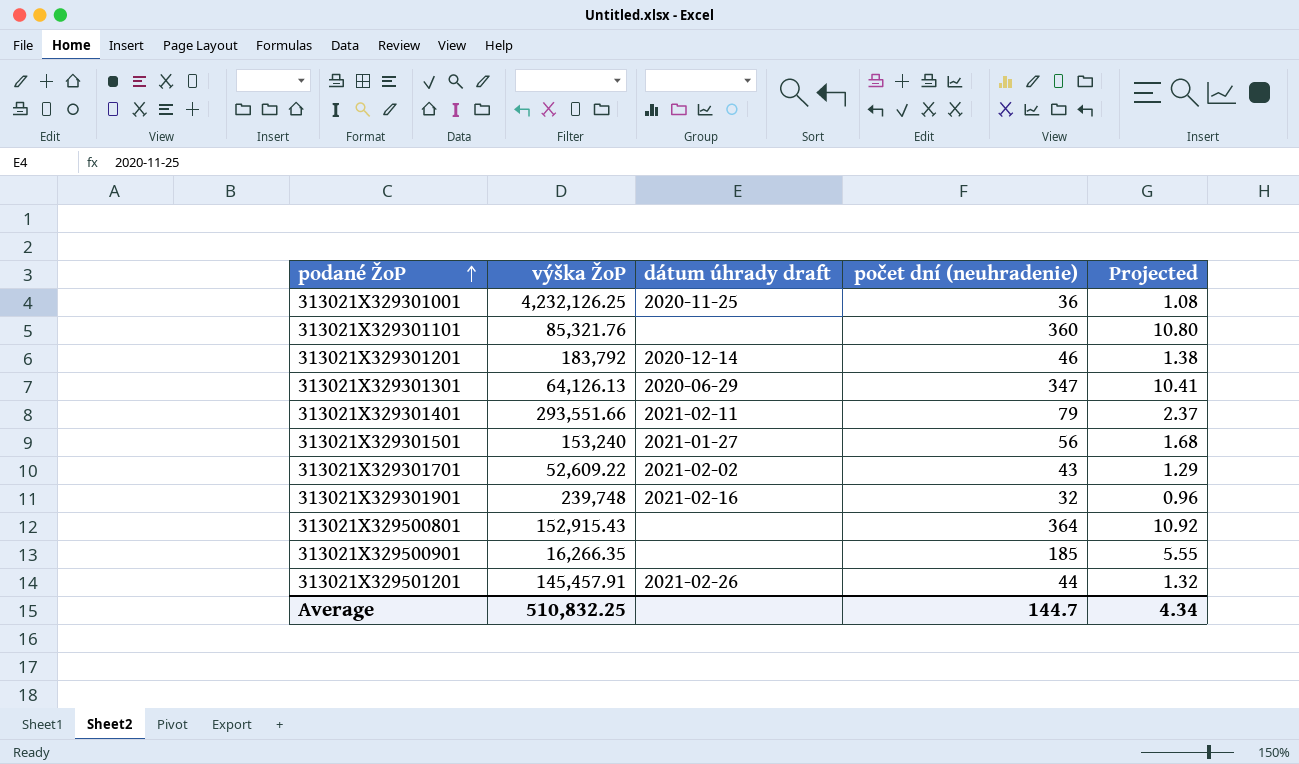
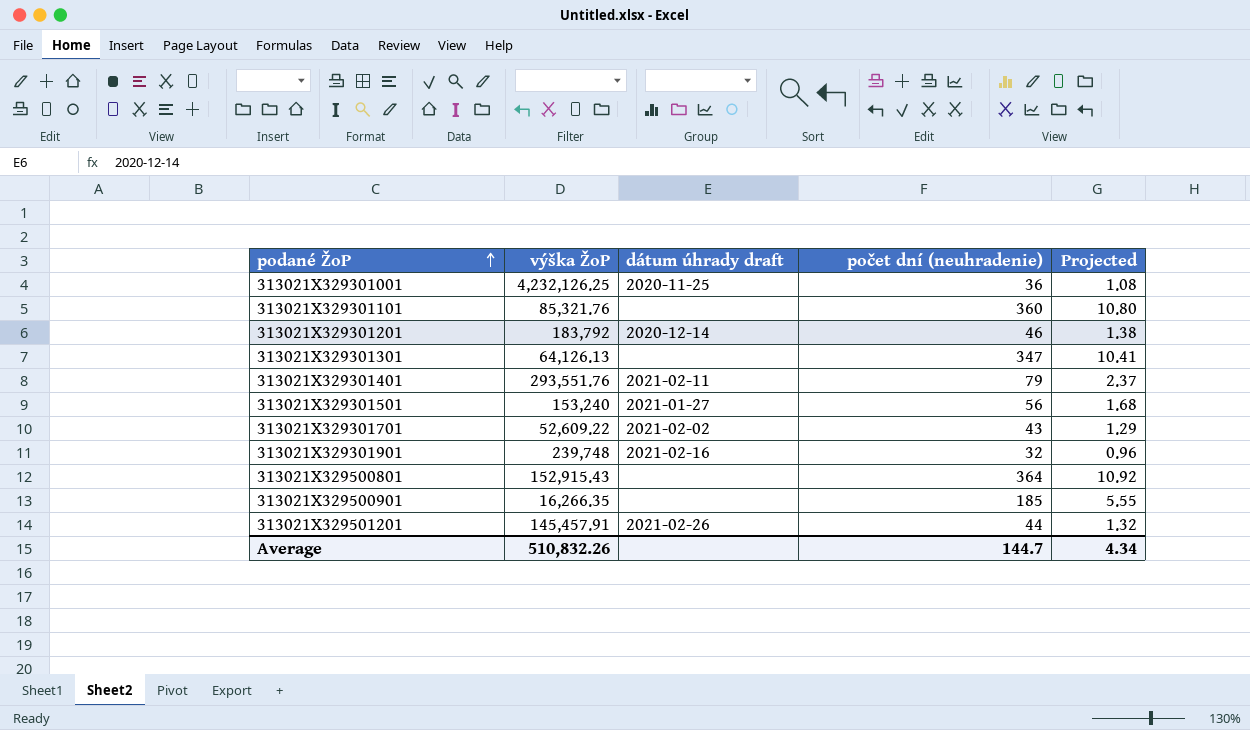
313021X329301301 | dátum úhrady draft: 2020-06-29 -> none
313021X329301401 | výška ŽoP: 293,551.66 -> 293,551.76
Average | výška ŽoP: 510,832.25 -> 510,832.26

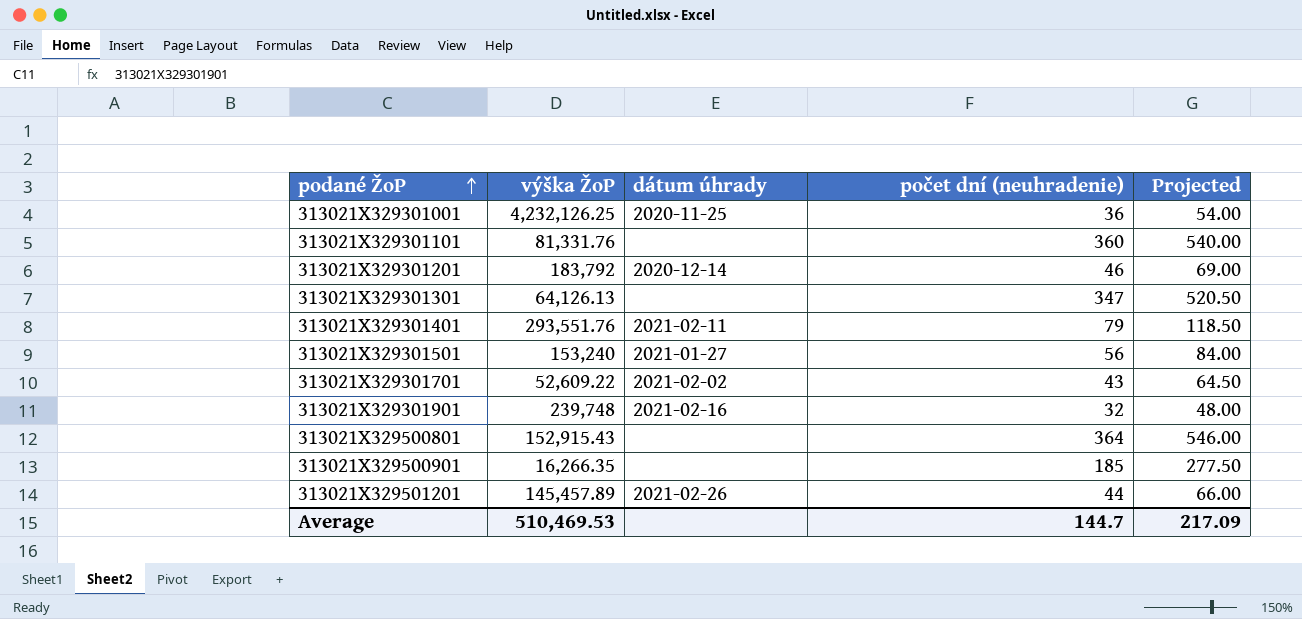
column name: dátum úhrady draft -> dátum úhrady
column Projected | formula: [počet dní (neuhradenie)] * 0.03 -> [počet dní (neuhradenie)] * 1.5
313021X329301101 | výška ŽoP: 85,321.76 -> 81,331.76
313021X329501201 | výška ŽoP: 145,457.91 -> 145,457.89
Average | výška ŽoP: 510,832.26 -> 510,469.53
Average | Projected: 4.34 -> 217.09

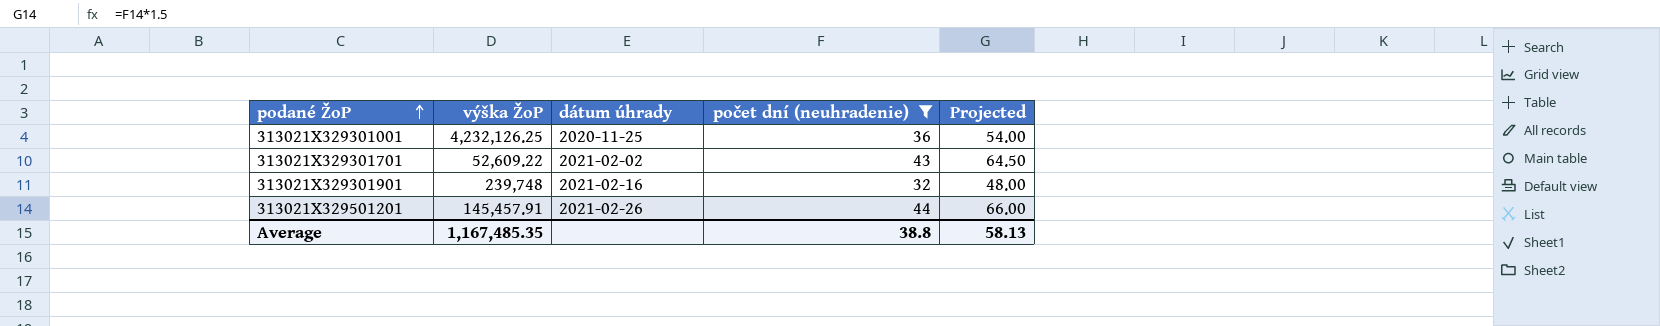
filter: none -> počet dní (neuhradenie) <= 44
313021X329501201 | výška ŽoP: 145,457.89 -> 145,457.91
Average | výška ŽoP: 510,469.53 -> 1,167,485.35
Average | počet dní (neuhradenie): 144.7 -> 38.8
Average | Projected: 217.09 -> 58.13

